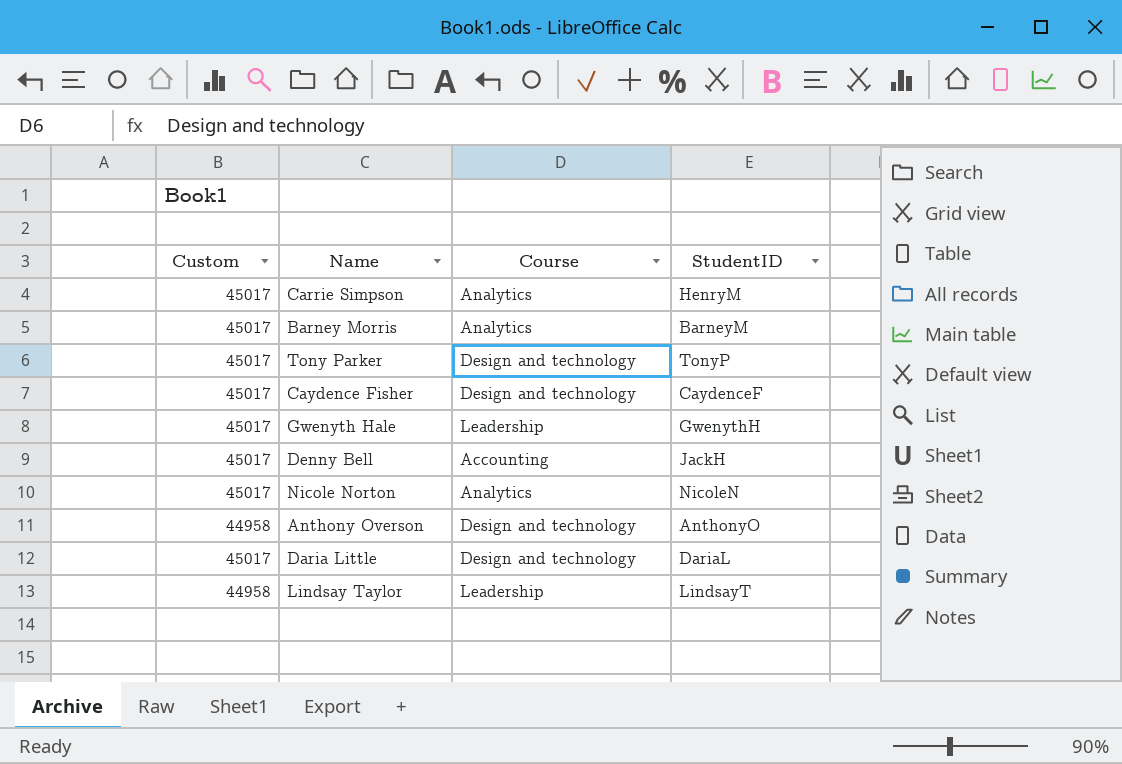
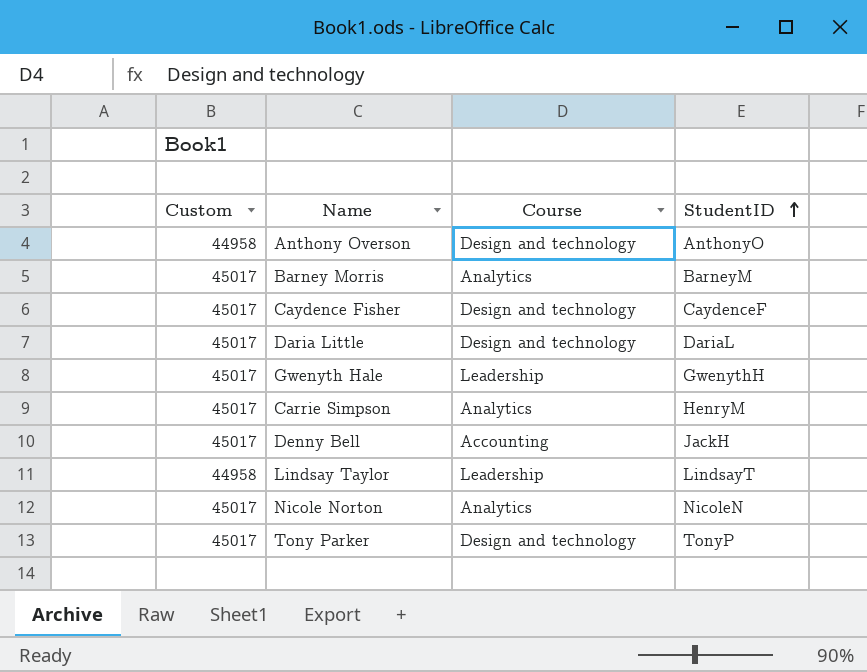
row order: none -> StudentID ascending

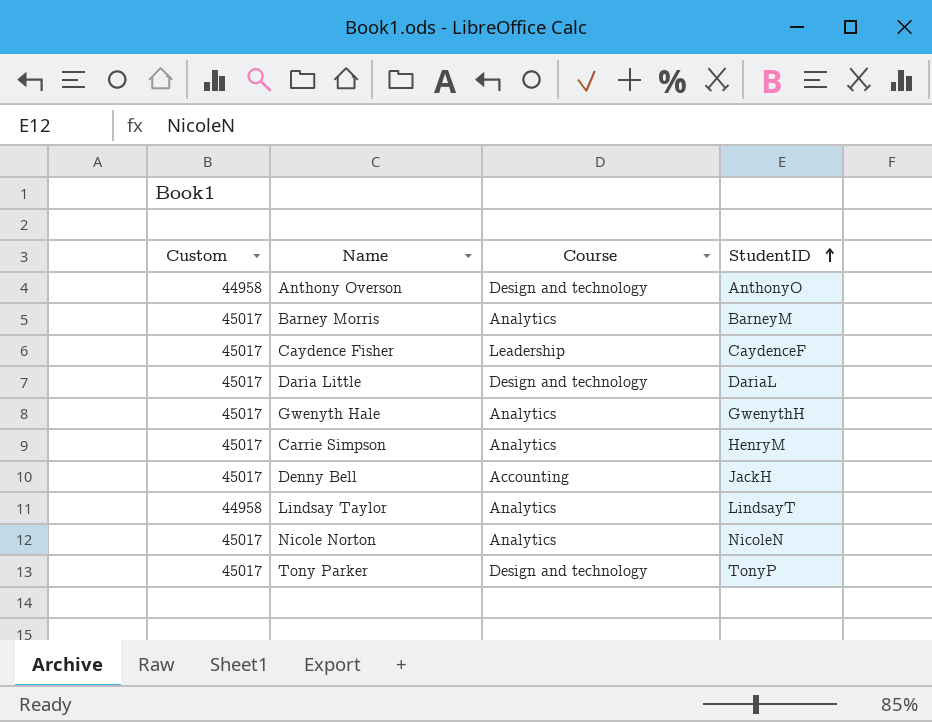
Caydence Fisher | Course: Design and technology -> Leadership
Gwenyth Hale | Course: Leadership -> Analytics
Lindsay Taylor | Course: Leadership -> Analytics

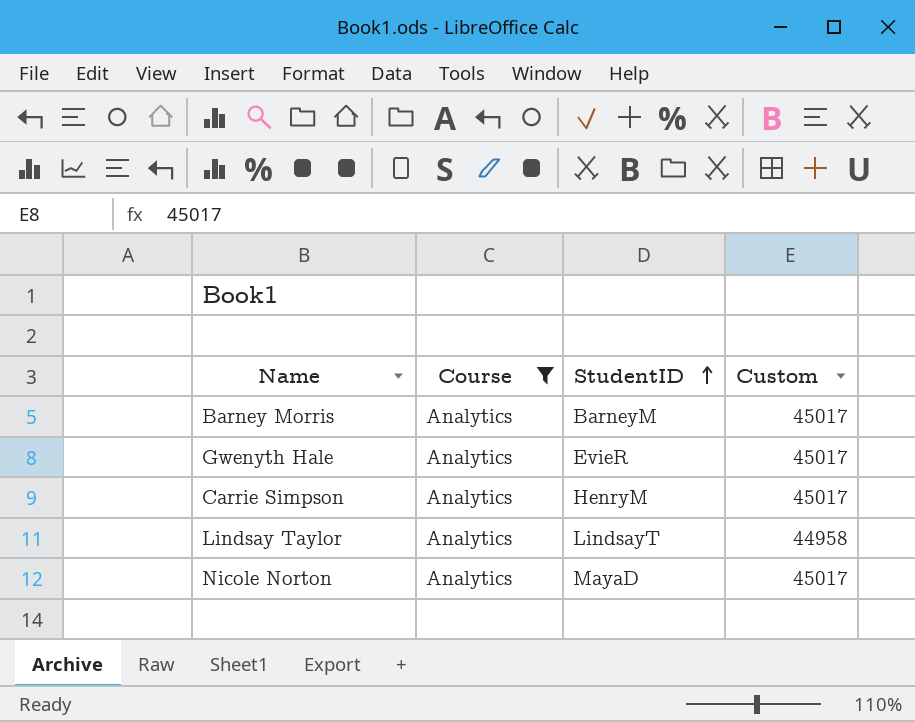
filter: none -> Course = Analytics
column Custom | position: 1 -> 4
Gwenyth Hale | StudentID: GwenythH -> EvieR
Nicole Norton | StudentID: NicoleN -> MayaD

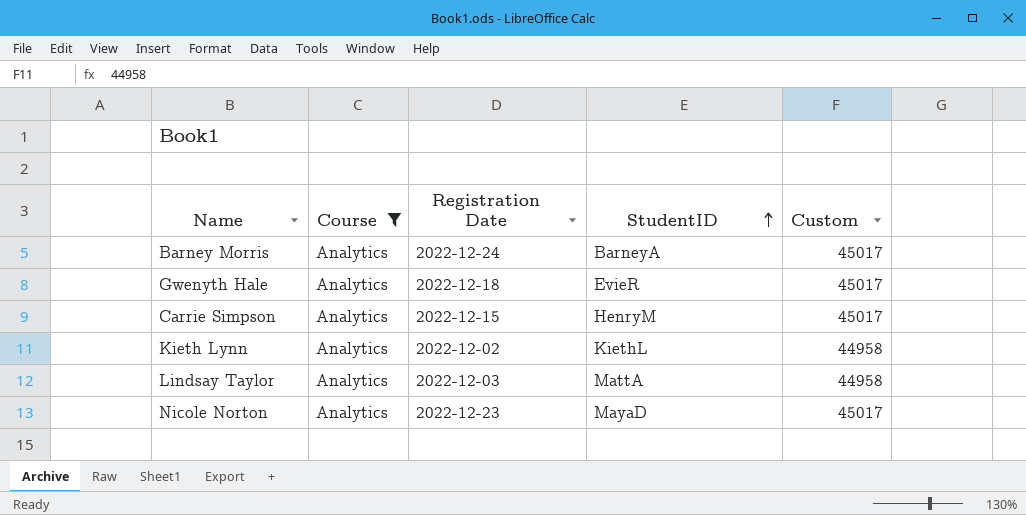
column Registration Date | position: none -> 3
Barney Morris | StudentID: BarneyM -> BarneyA
row Kieth Lynn: none -> Analytics | 2022-12-02 | KiethL | 44958
Lindsay Taylor | StudentID: LindsayT -> MattA

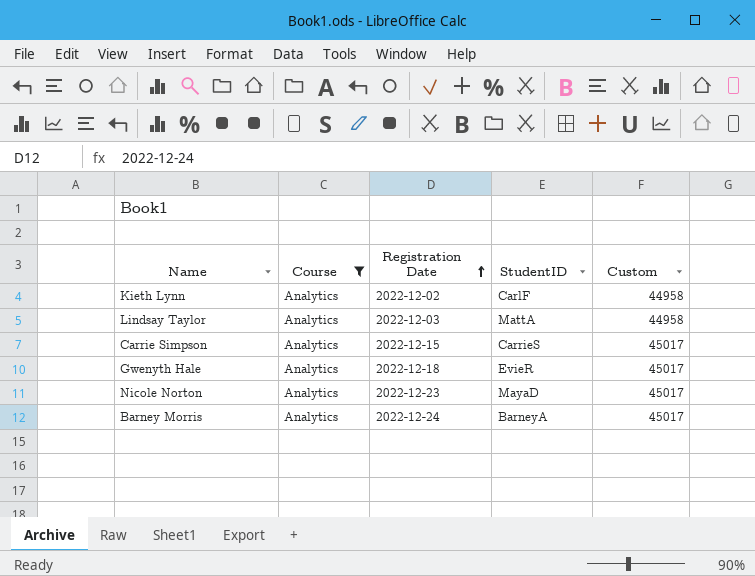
row order: StudentID ascending -> Registration Date ascending
Kieth Lynn | StudentID: KiethL -> CarlF
Carrie Simpson | StudentID: HenryM -> CarrieS

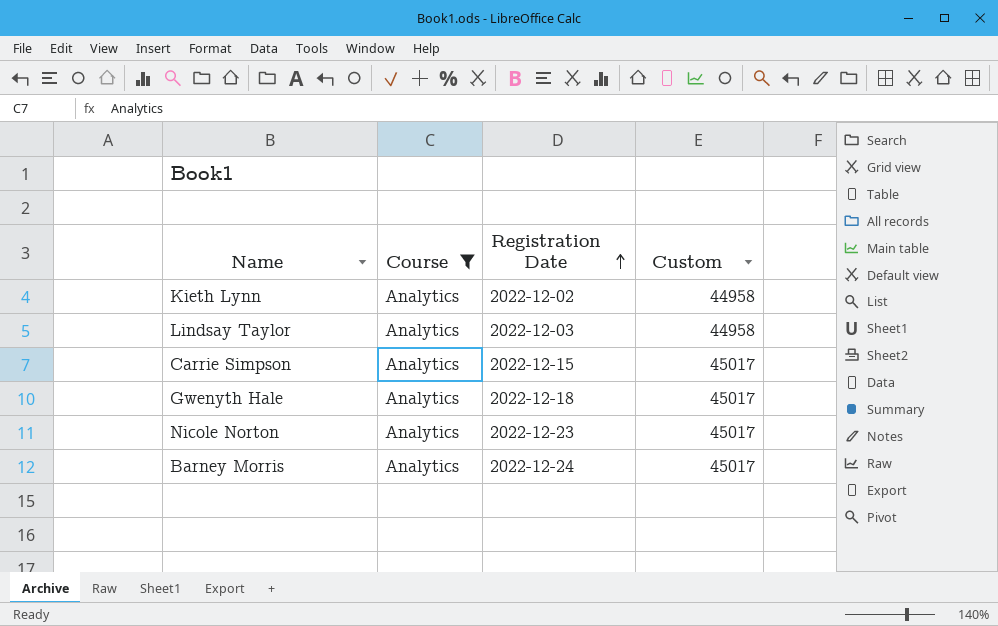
column StudentID | position: 4 -> none

